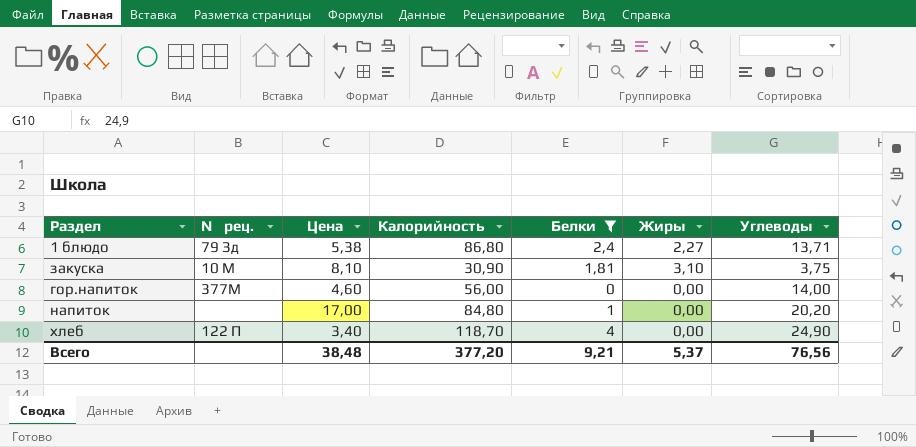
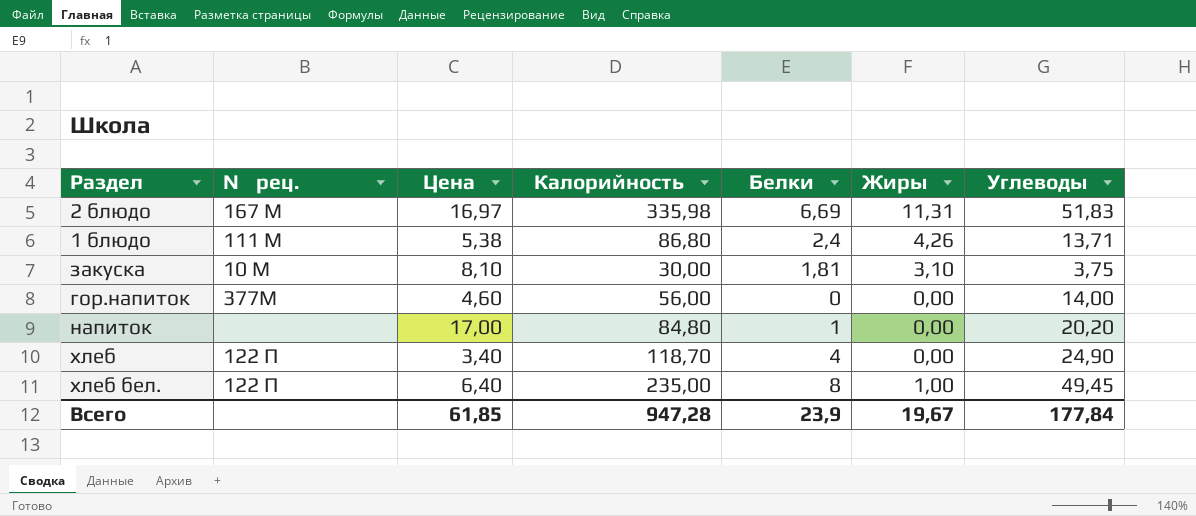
filter: Белки <= 4 -> none
1 блюдо | № рец.: 79 Зд -> 111 М
1 блюдо | Жиры: 2,27 -> 4,26
закуска | Калорийность: 30,90 -> 30,00
Всего | Цена: 38,48 -> 61,85
Всего | Калорийность: 377,20 -> 947,28
Всего | Белки: 9,21 -> 23,9
Всего | Жиры: 5,37 -> 19,67
Всего | Углеводы: 76,56 -> 177,84

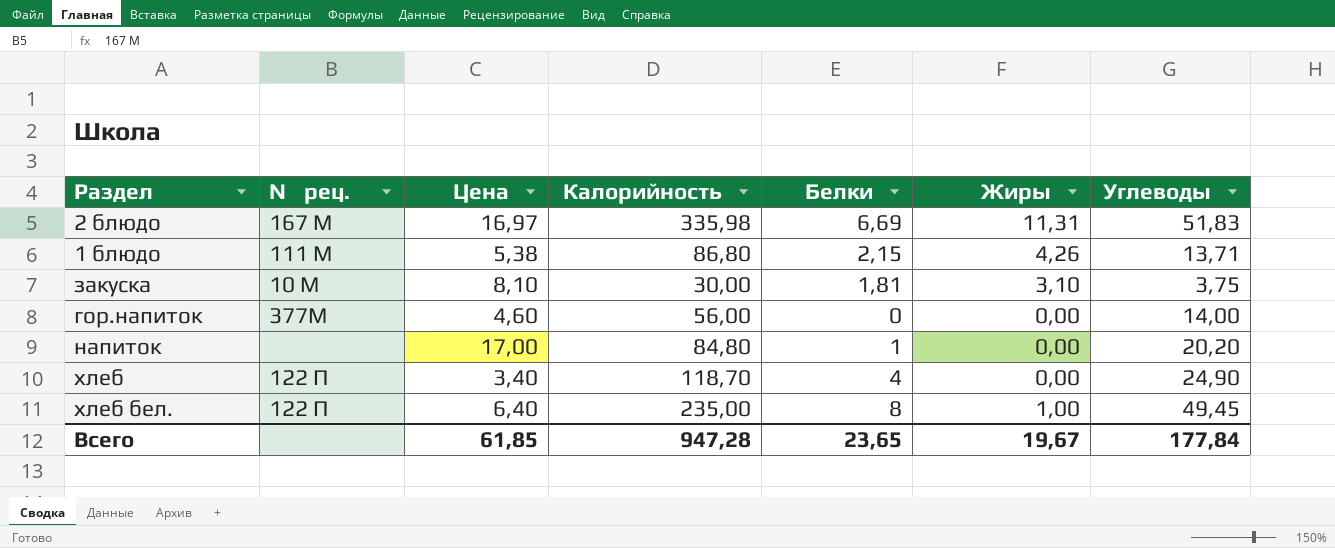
1 блюдо | Белки: 2,4 -> 2,15
Всего | Белки: 23,9 -> 23,65

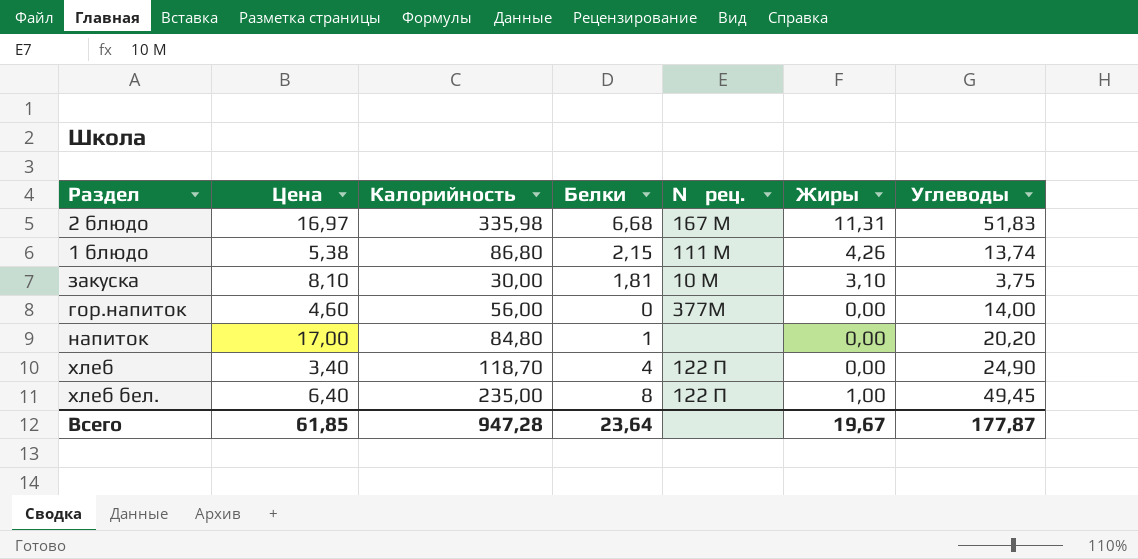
column № рец. | position: 2 -> 5
2 блюдо | Белки: 6,69 -> 6,68
1 блюдо | Углеводы: 13,71 -> 13,74
Всего | Белки: 23,65 -> 23,64
Всего | Углеводы: 177,84 -> 177,87

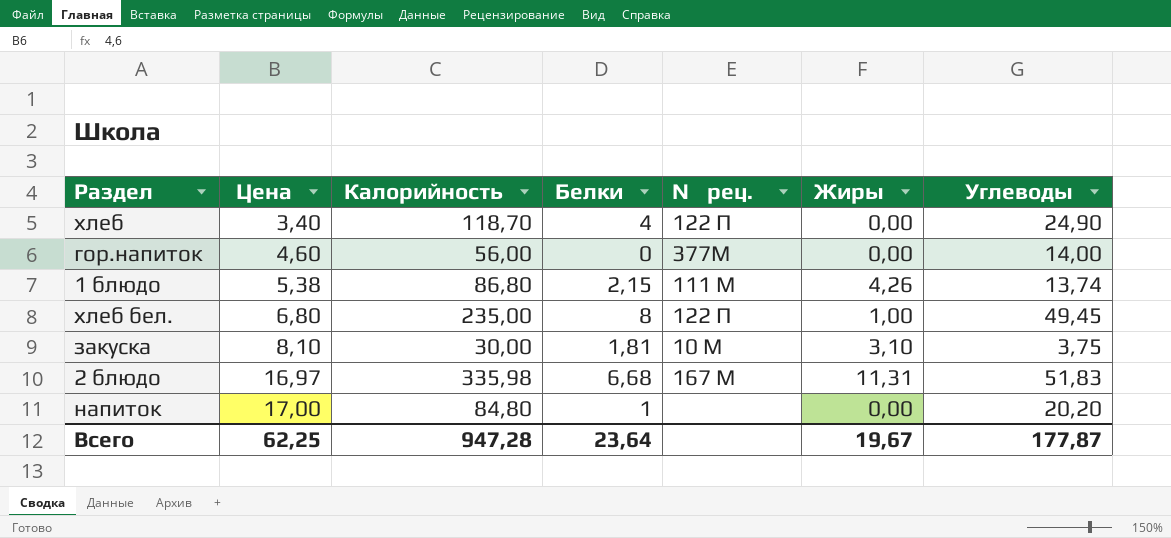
row order: none -> Цена ascending
хлеб бел. | Цена: 6,40 -> 6,80
Всего | Цена: 61,85 -> 62,25

